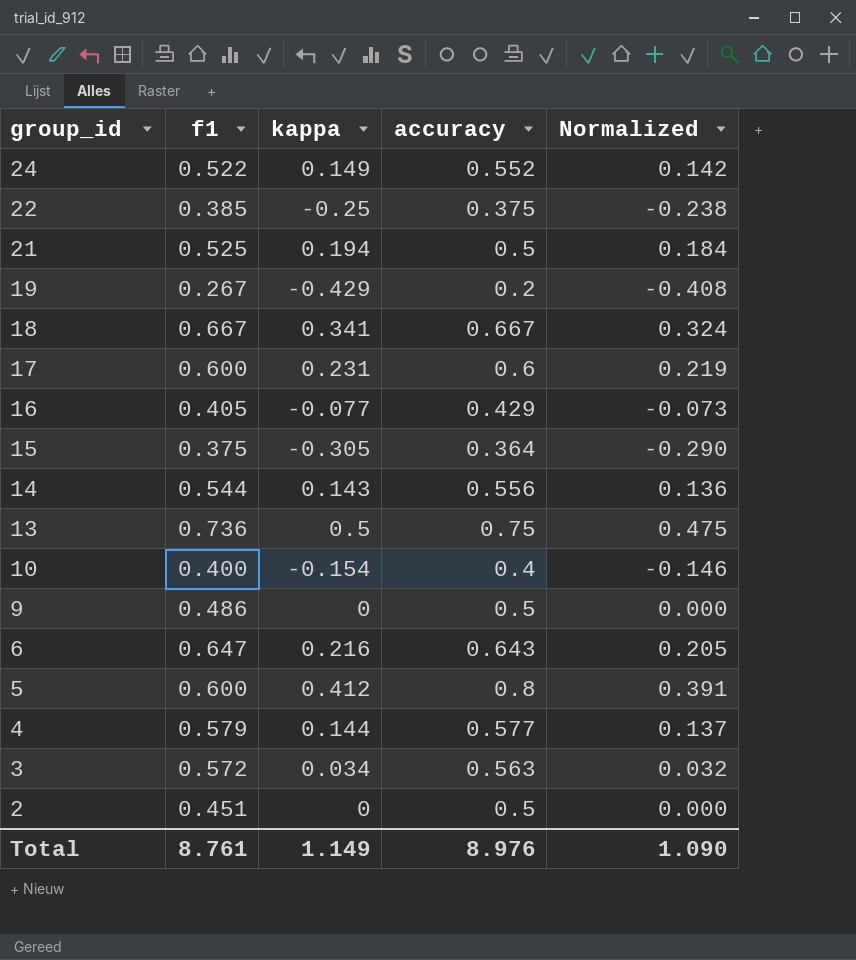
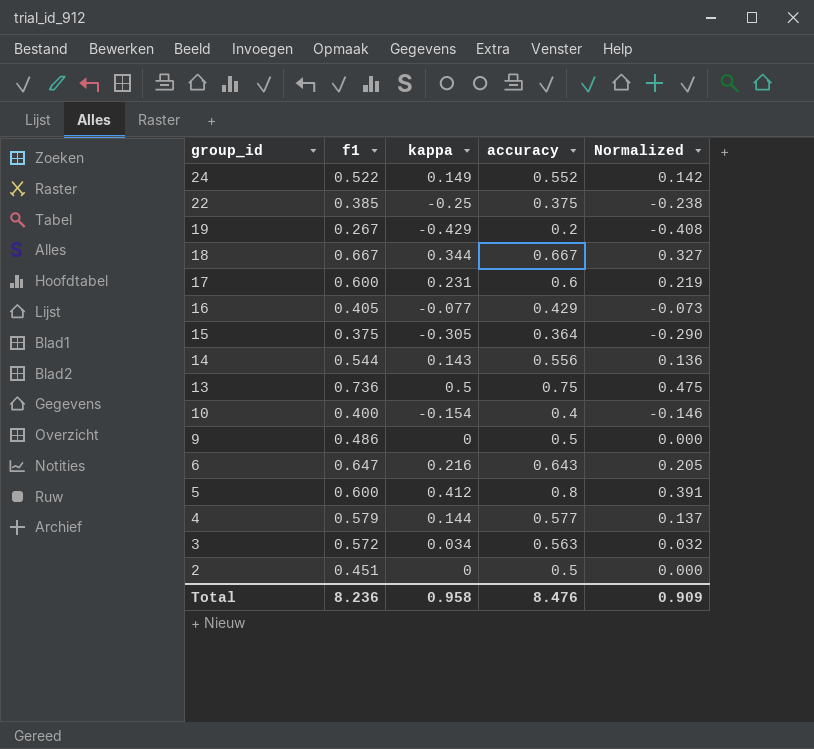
row 21: 0.525 | 0.194 | 0.5 | 0.184 -> none
18 | kappa: 0.341 -> 0.344
18 | Normalized: 0.324 -> 0.327
Total | f1: 8.761 -> 8.236
Total | kappa: 1.149 -> 0.958
Total | accuracy: 8.976 -> 8.476
Total | Normalized: 1.090 -> 0.909

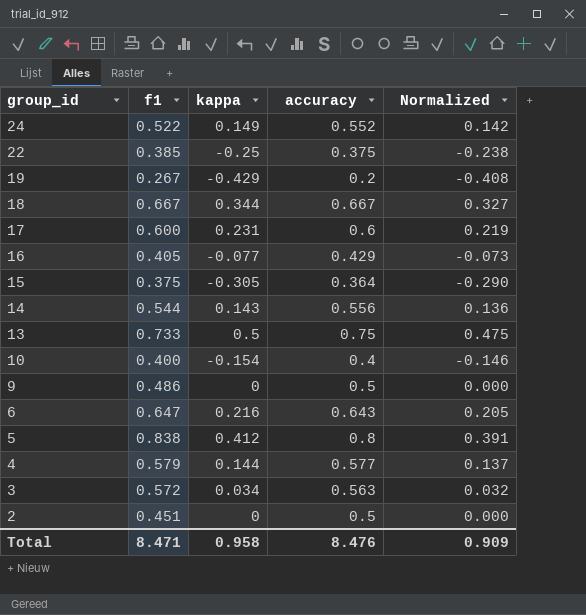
13 | f1: 0.736 -> 0.733
5 | f1: 0.600 -> 0.838
Total | f1: 8.236 -> 8.471

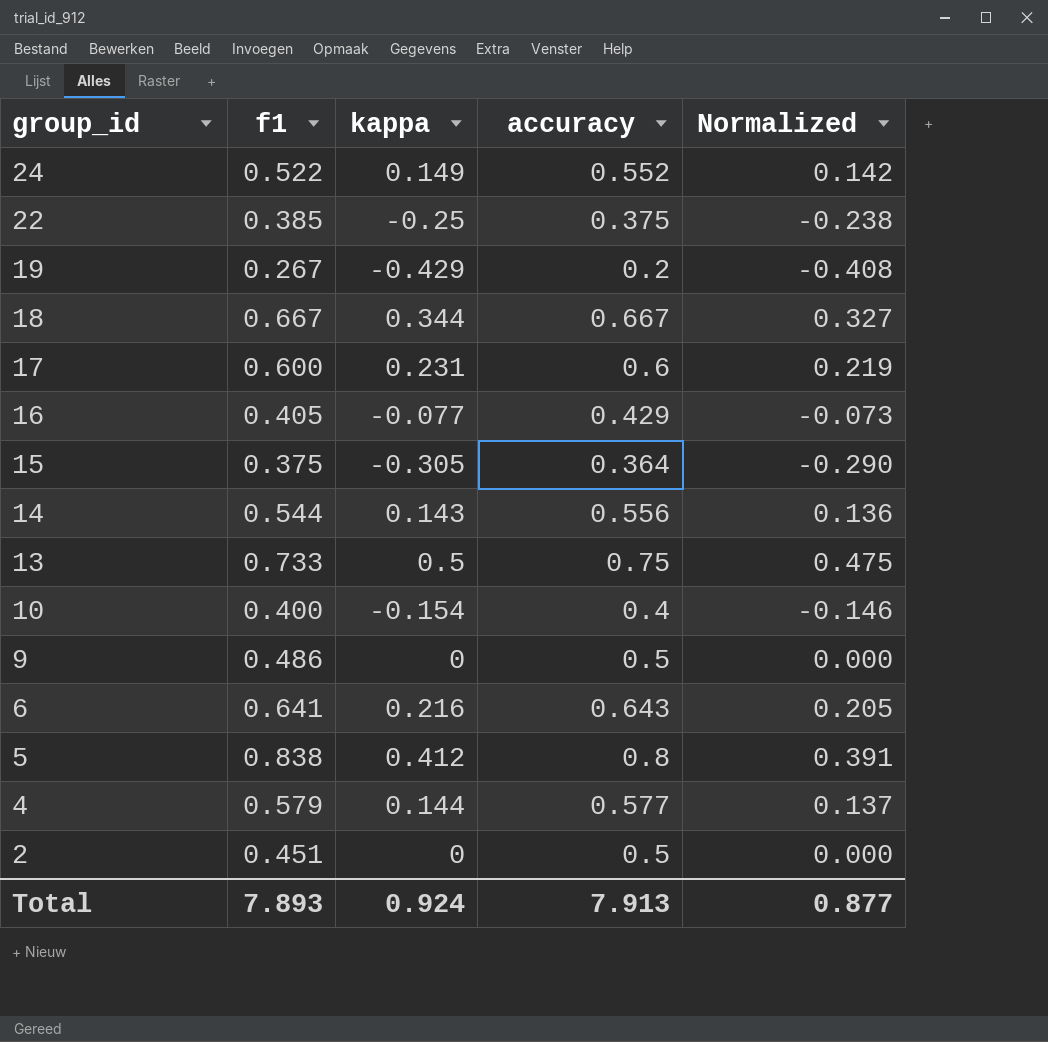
row 3: 0.572 | 0.034 | 0.563 | 0.032 -> none
6 | f1: 0.647 -> 0.641
Total | f1: 8.471 -> 7.893
Total | kappa: 0.958 -> 0.924
Total | accuracy: 8.476 -> 7.913
Total | Normalized: 0.909 -> 0.877

